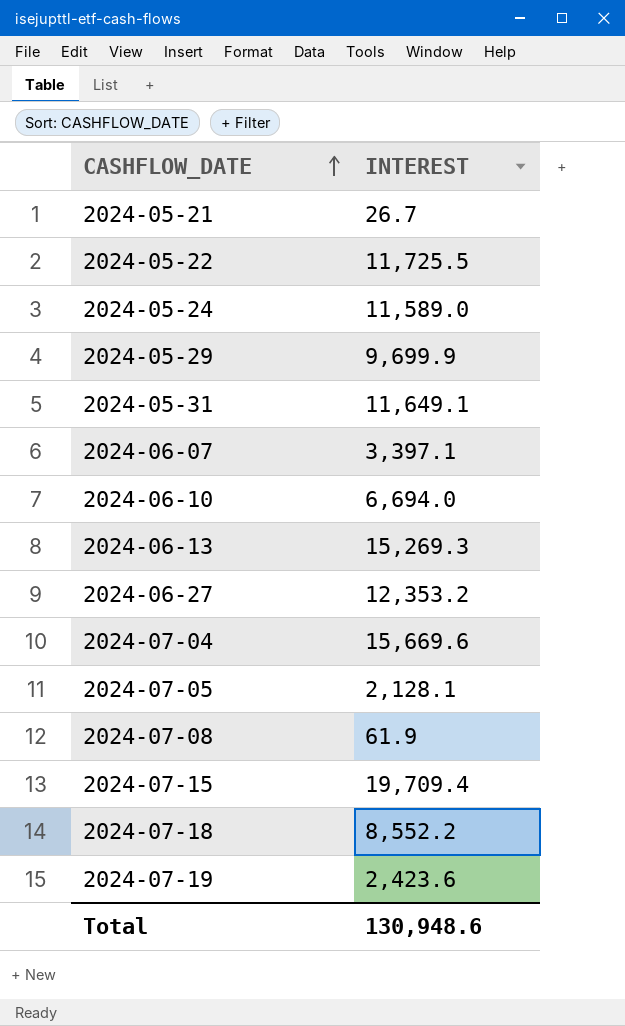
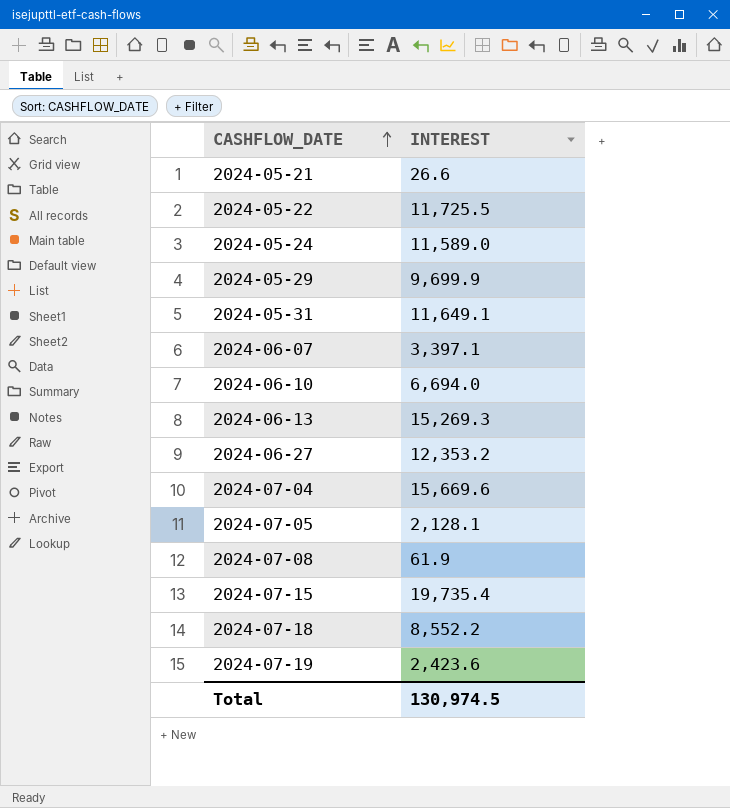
2024-05-21 | INTEREST: 26.7 -> 26.6
2024-07-15 | INTEREST: 19,709.4 -> 19,735.4
Total | INTEREST: 130,948.6 -> 130,974.5

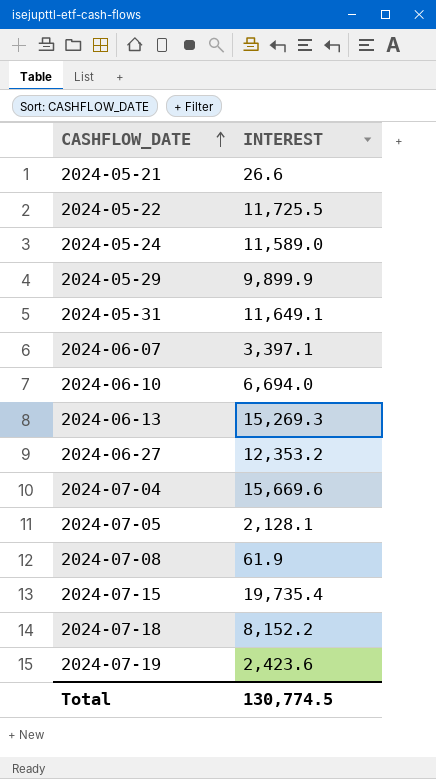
2024-05-29 | INTEREST: 9,699.9 -> 9,899.9
2024-07-18 | INTEREST: 8,552.2 -> 8,152.2
Total | INTEREST: 130,974.5 -> 130,774.5

